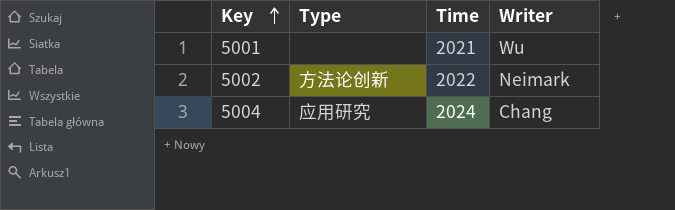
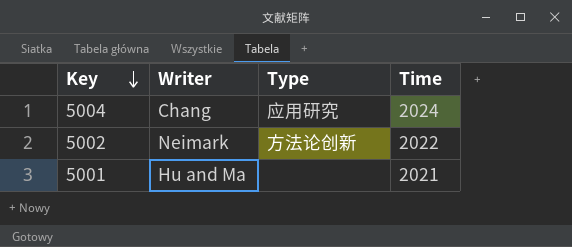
row order: Key ascending -> Key descending
column Writer | position: 4 -> 2
5001 | Writer: Wu -> Hu and Ma

